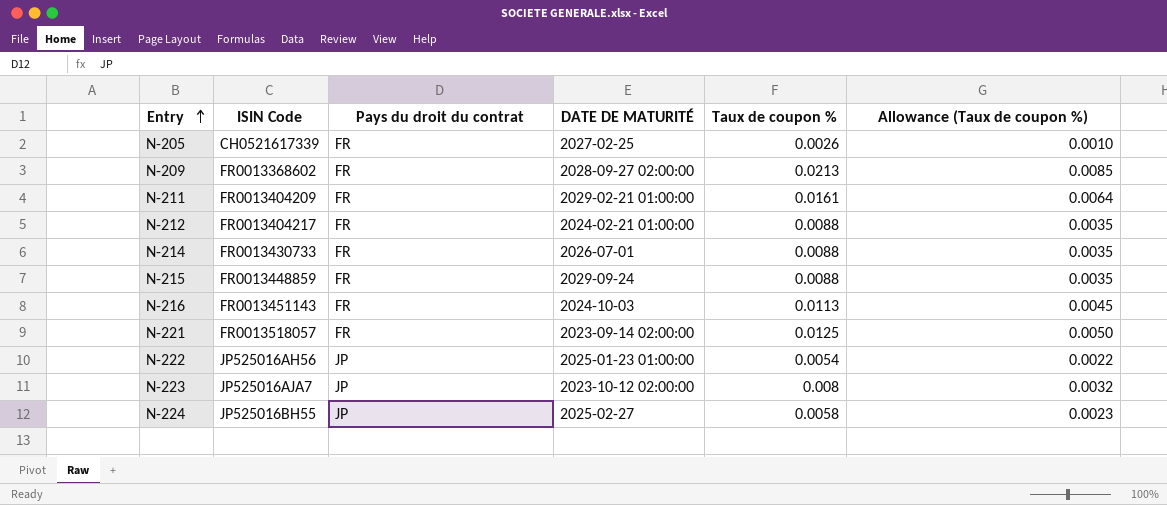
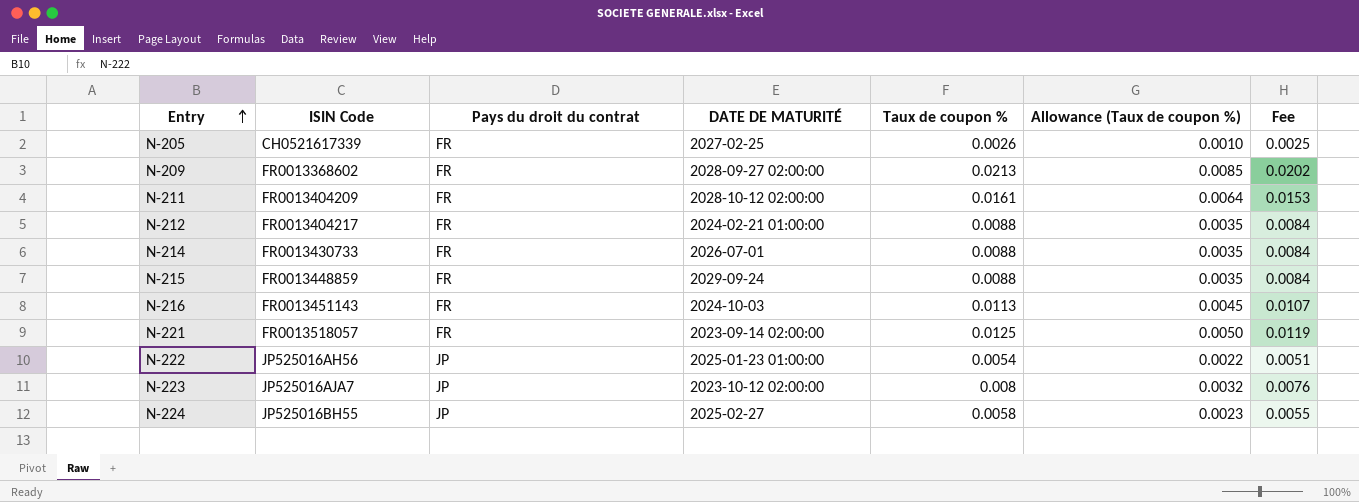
column Fee | formula: none -> [Taux de coupon %] * 0.95
N-211 | DATE DE MATURITÉ: 2029-02-21 01:00:00 -> 2028-10-12 02:00:00

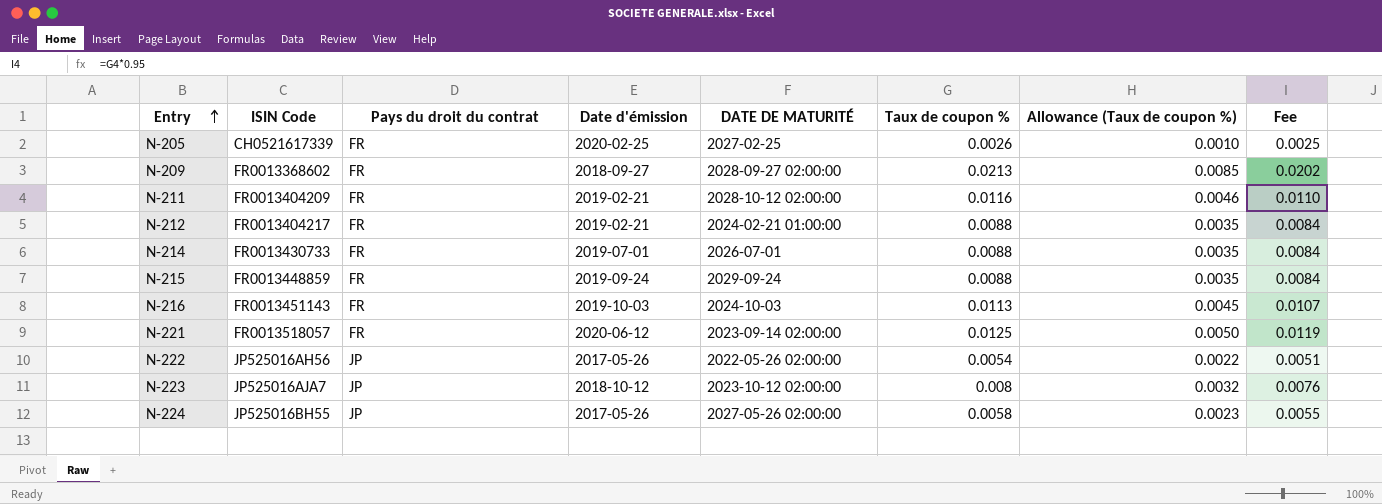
column Date d'émission | position: none -> 4
N-211 | Taux de coupon %: 0.0161 -> 0.0116
N-211 | Allowance (Taux de coupon %): 0.0064 -> 0.0046
N-211 | Fee: 0.0153 -> 0.0110
N-222 | DATE DE MATURITÉ: 2025-01-23 01:00:00 -> 2022-05-26 02:00:00
N-224 | DATE DE MATURITÉ: 2025-02-27 -> 2027-05-26 02:00:00

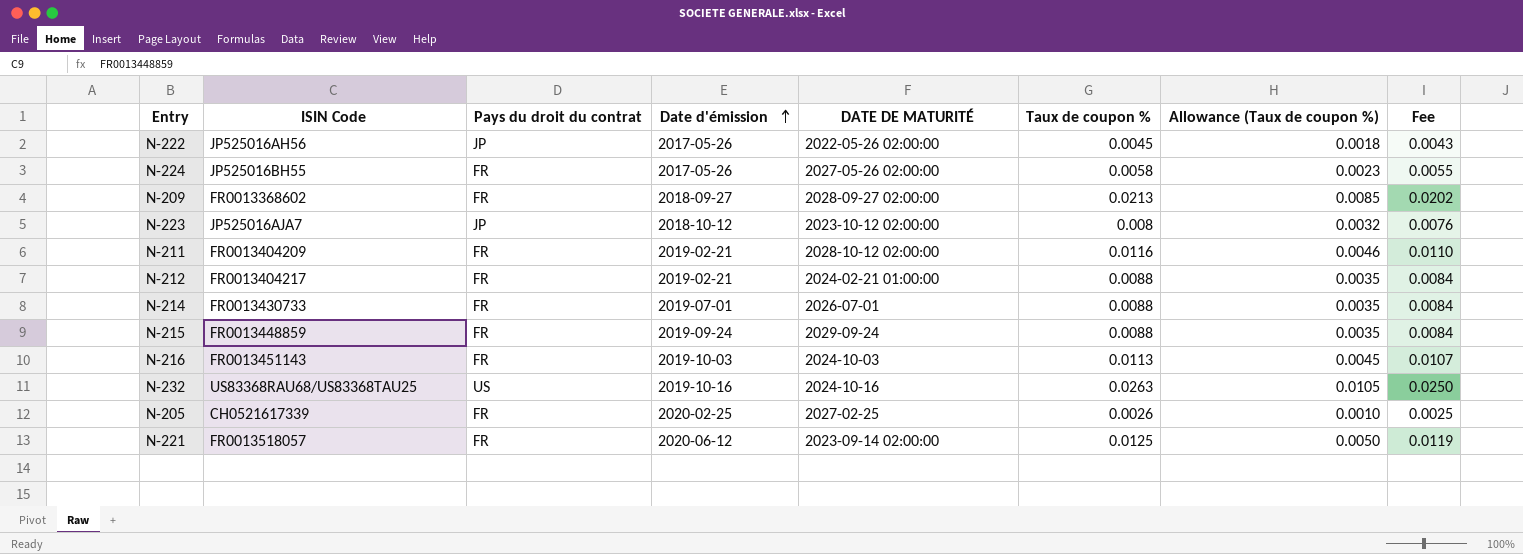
row order: Entry ascending -> Date d'émission ascending
N-222 | Taux de coupon %: 0.0054 -> 0.0045
N-222 | Allowance (Taux de coupon %): 0.0022 -> 0.0018
N-222 | Fee: 0.0051 -> 0.0043
N-224 | Pays du droit du contrat: JP -> FR
row N-232: none -> US83368RAU68/US83368TAU25 | US | 2019-10-16 | 2024-10-16 | 0.0263 | 0.0105 | 0.0250

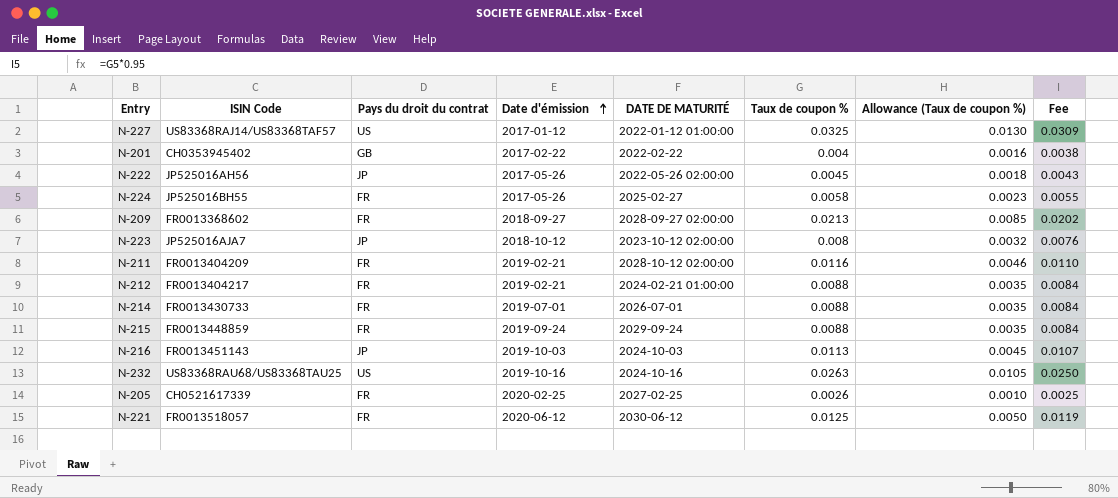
row N-227: none -> US83368RAJ14/US83368TAF57 | US | 2017-01-12 | 2022-01-12 01:00:00 | 0.0325 | 0.0130 | 0.0309
row N-201: none -> CH0353945402 | GB | 2017-02-22 | 2022-02-22 | 0.004 | 0.0016 | 0.0038
N-224 | DATE DE MATURITÉ: 2027-05-26 02:00:00 -> 2025-02-27
N-216 | Pays du droit du contrat: FR -> JP
N-221 | DATE DE MATURITÉ: 2023-09-14 02:00:00 -> 2030-06-12

